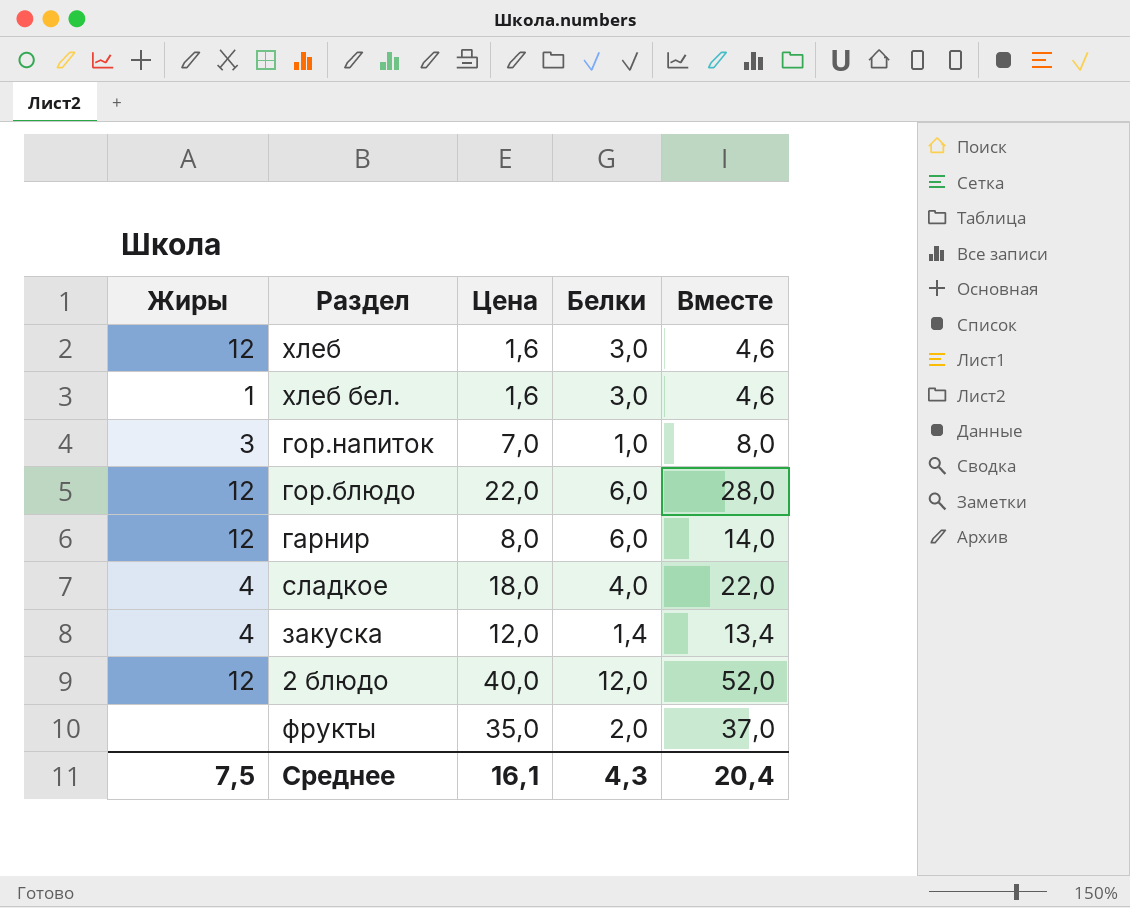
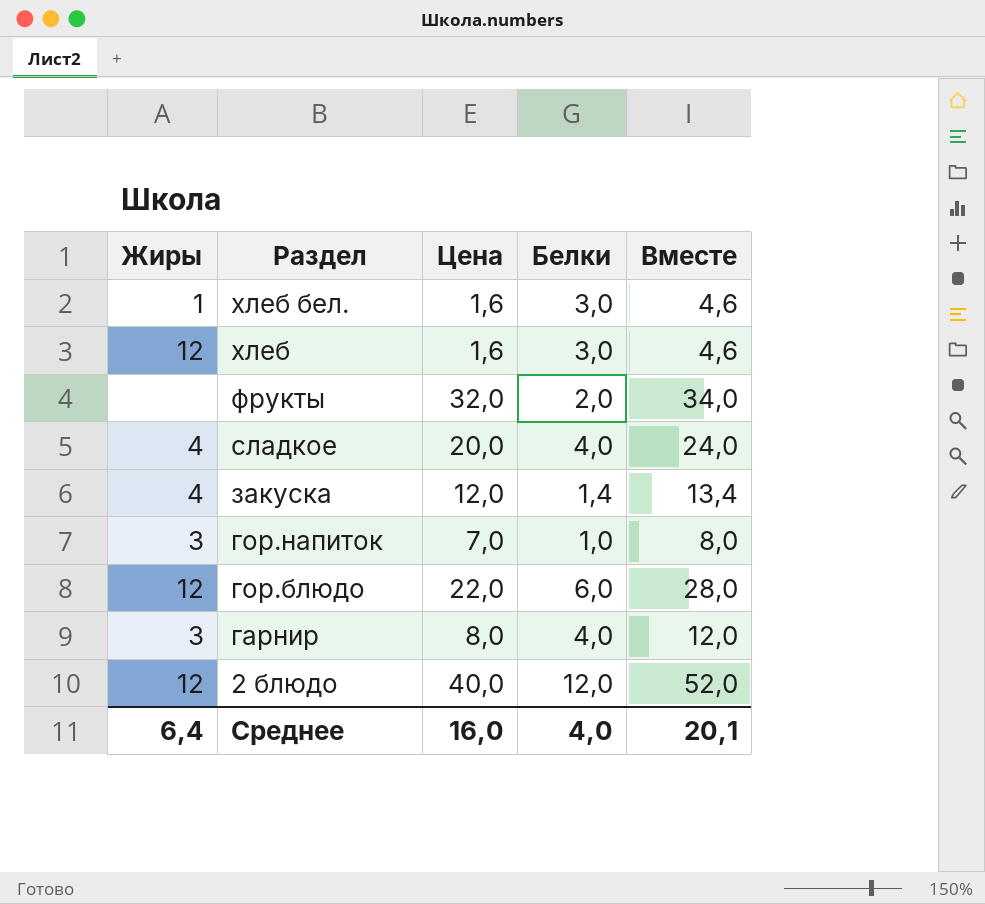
row order: none -> Раздел descending
фрукты | Цена: 35,0 -> 32,0
фрукты | Вместе: 37,0 -> 34,0
сладкое | Цена: 18,0 -> 20,0
сладкое | Вместе: 22,0 -> 24,0
гарнир | Жиры: 12 -> 3
гарнир | Белки: 6,0 -> 4,0
гарнир | Вместе: 14,0 -> 12,0
Среднее | Жиры: 7,5 -> 6,4
Среднее | Цена: 16,1 -> 16,0
Среднее | Белки: 4,3 -> 4,0
Среднее | Вместе: 20,4 -> 20,1

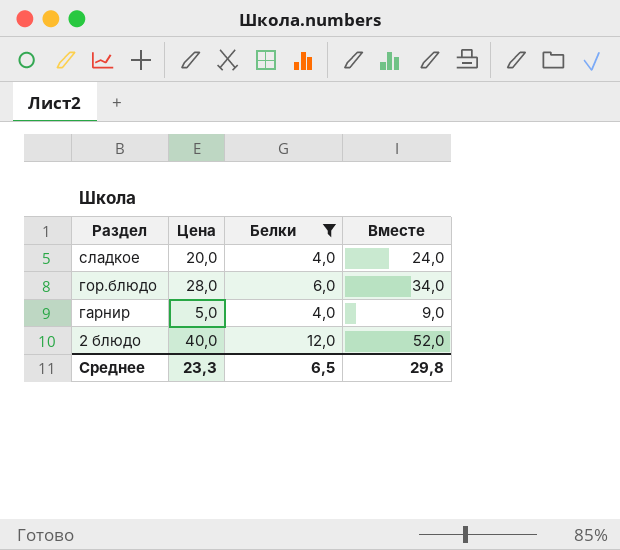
filter: none -> Белки >= 4,0
column Жиры | position: 1 -> none
гор.блюдо | Цена: 22,0 -> 28,0
гор.блюдо | Вместе: 28,0 -> 34,0
гарнир | Цена: 8,0 -> 5,0
гарнир | Вместе: 12,0 -> 9,0
Среднее | Цена: 16,0 -> 23,3
Среднее | Белки: 4,0 -> 6,5
Среднее | Вместе: 20,1 -> 29,8

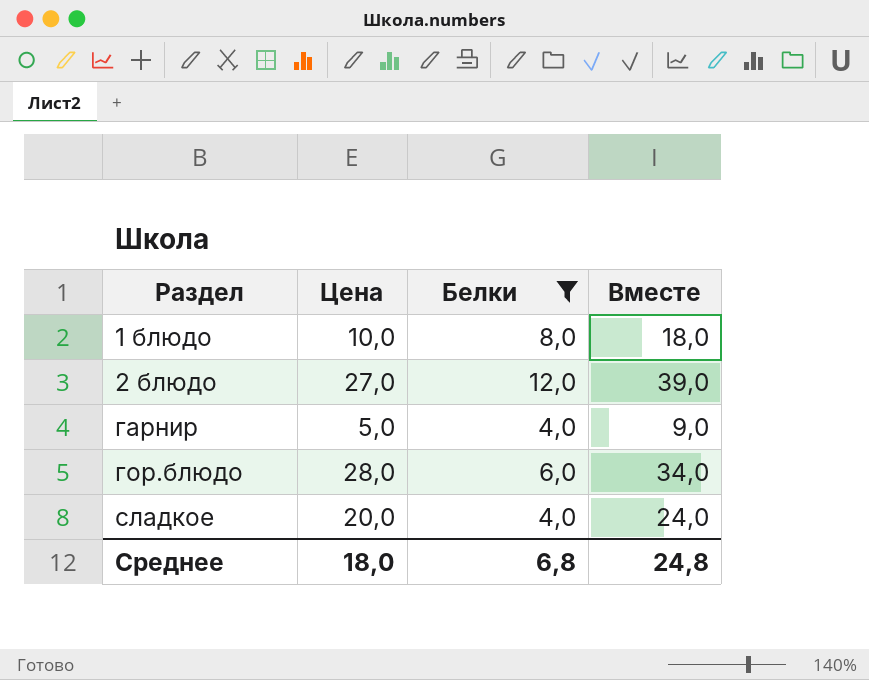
row order: Раздел descending -> Раздел ascending
row 1 блюдо: none -> 10,0 | 8,0 | 18,0
2 блюдо | Цена: 40,0 -> 27,0
2 блюдо | Вместе: 52,0 -> 39,0
Среднее | Цена: 23,3 -> 18,0
Среднее | Белки: 6,5 -> 6,8
Среднее | Вместе: 29,8 -> 24,8

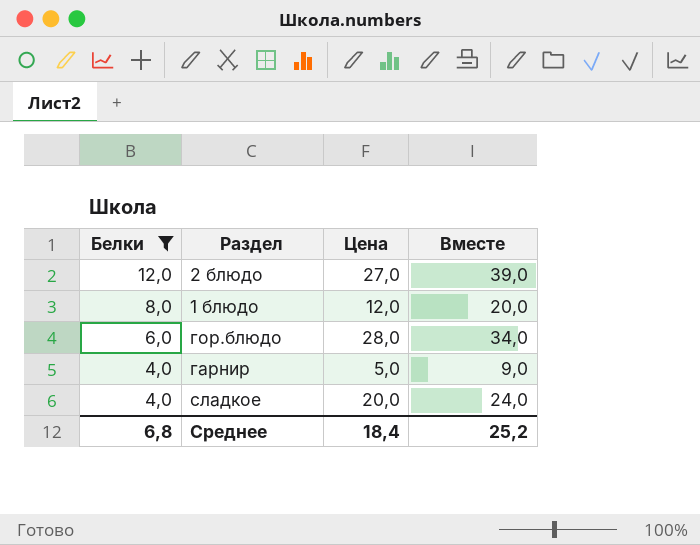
row order: Раздел ascending -> Белки descending
column Белки | position: 3 -> 1
1 блюдо | Цена: 10,0 -> 12,0
1 блюдо | Вместе: 18,0 -> 20,0
Среднее | Цена: 18,0 -> 18,4
Среднее | Вместе: 24,8 -> 25,2

